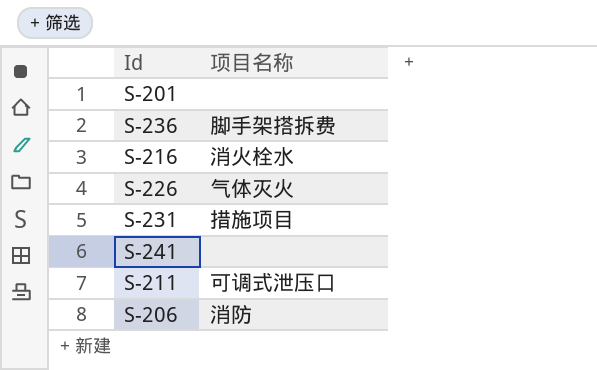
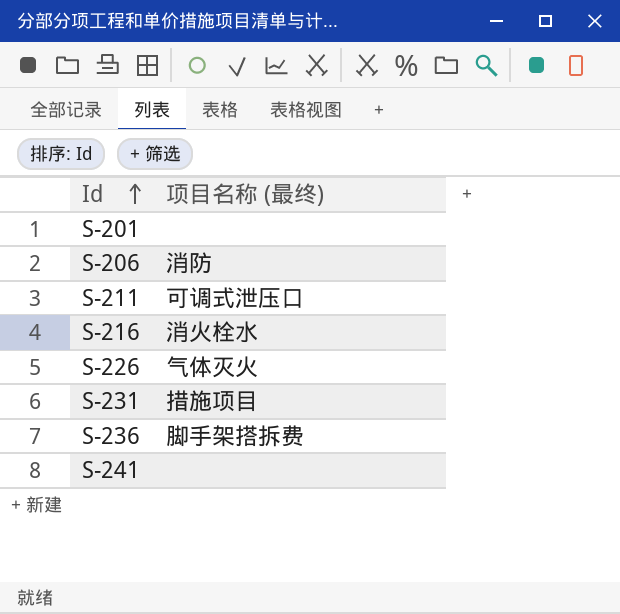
row order: none -> Id ascending
column name: 项目名称 -> 项目名称 (最终)

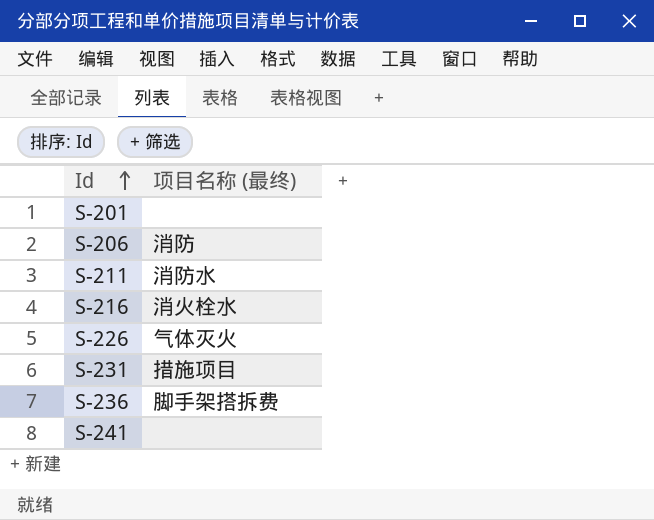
S-211 | 项目名称 (最终): 可调式泄压口 -> 消防水

